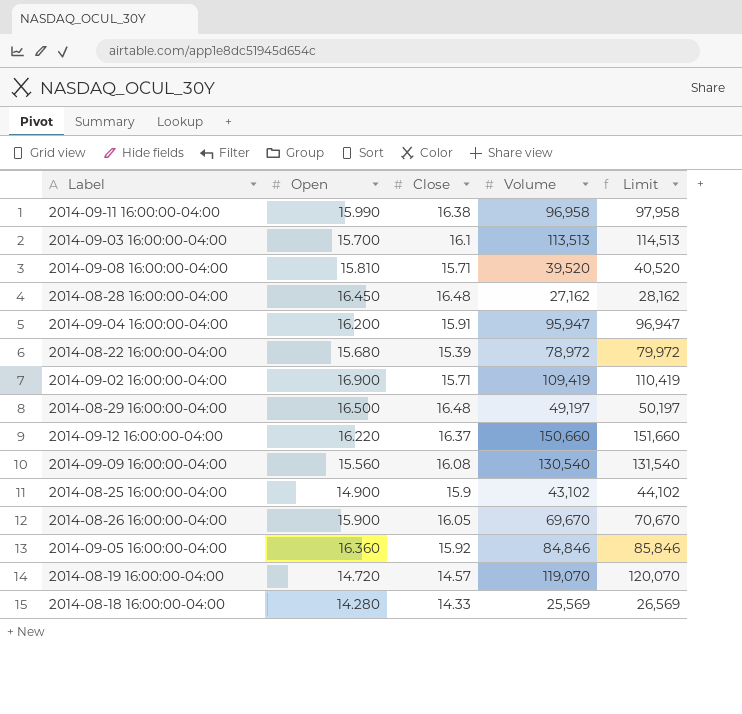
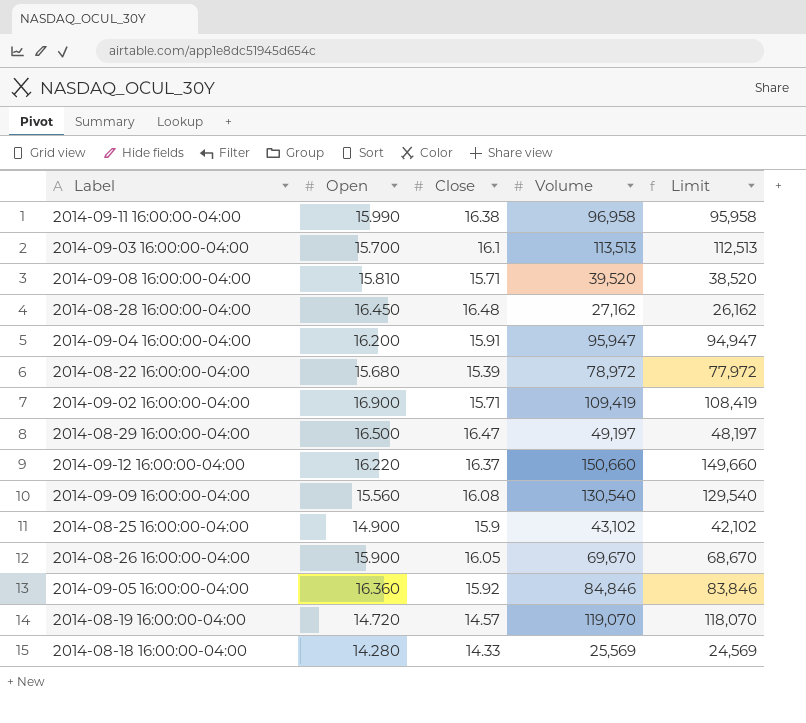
column Limit | formula: [Volume] + 1000 -> [Volume] - 1000
2014-08-29 16:00:00-04:00 | Close: 16.48 -> 16.47

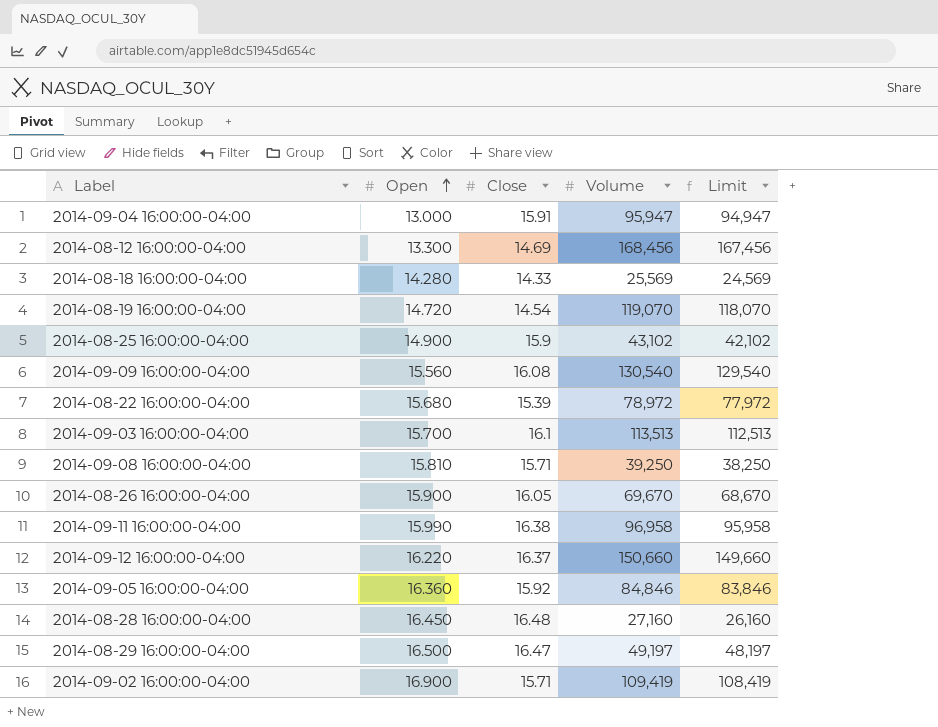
row order: none -> Open ascending
2014-09-04 16:00:00-04:00 | Open: 16.200 -> 13.000
row 2014-08-12 16:00:00-04:00: none -> 13.300 | 14.69 | 168,456 | 167,456
2014-08-19 16:00:00-04:00 | Close: 14.57 -> 14.54
2014-09-08 16:00:00-04:00 | Volume: 39,520 -> 39,250
2014-09-08 16:00:00-04:00 | Limit: 38,520 -> 38,250
2014-08-28 16:00:00-04:00 | Volume: 27,162 -> 27,160
2014-08-28 16:00:00-04:00 | Limit: 26,162 -> 26,160

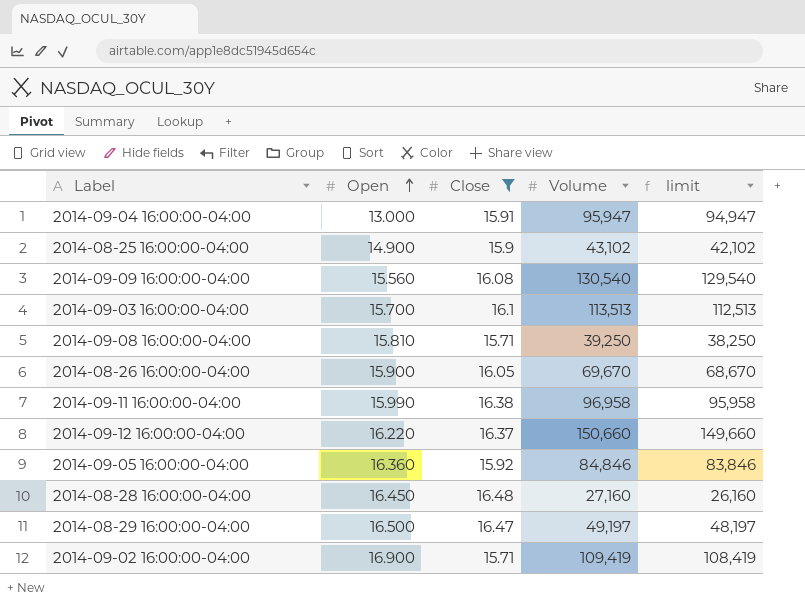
filter: none -> Close >= 15.71
column name: Limit -> limit

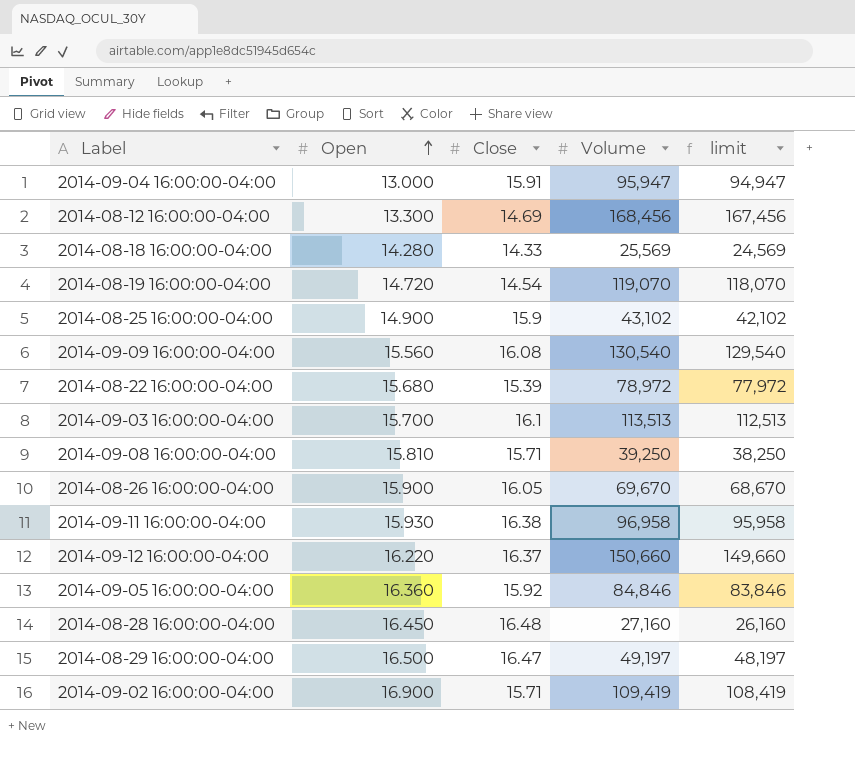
filter: Close >= 15.71 -> none
2014-09-11 16:00:00-04:00 | Open: 15.990 -> 15.930

